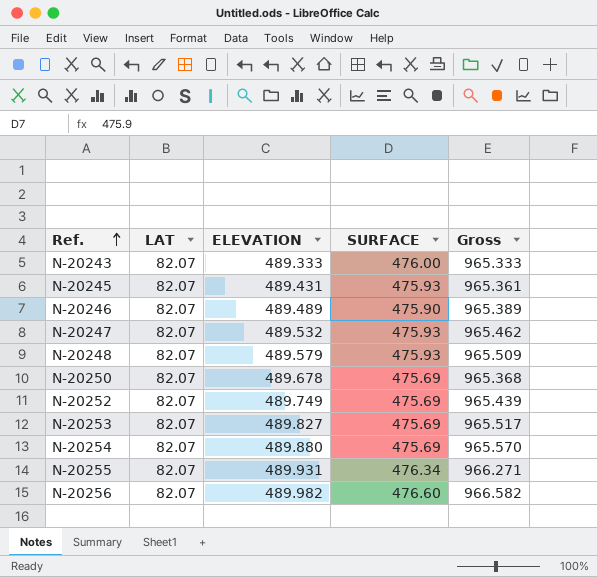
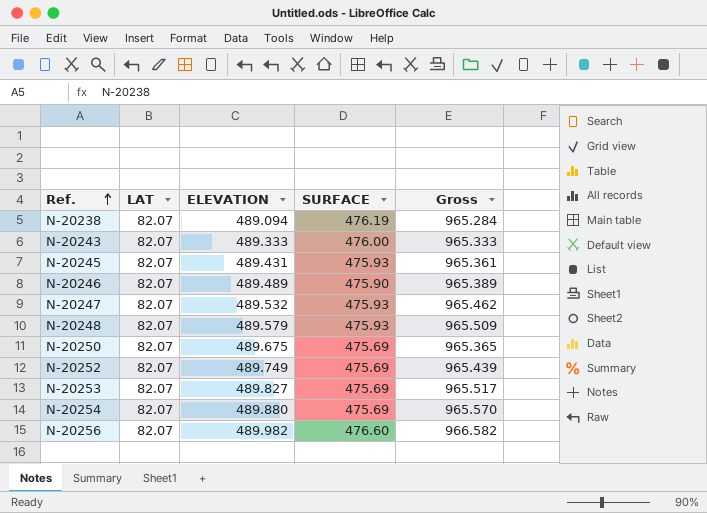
row N-20255: 82.07 | 489.931 | 476.34 | 966.271 -> none
row N-20238: none -> 82.07 | 489.094 | 476.19 | 965.284
N-20250 | ELEVATION: 489.678 -> 489.675
N-20250 | Gross: 965.368 -> 965.365

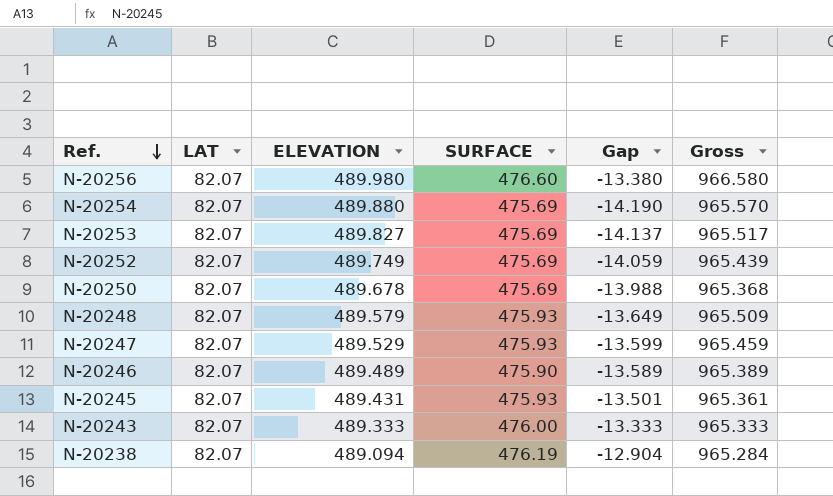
row order: Ref. ascending -> Ref. descending
column Gap | formula: none -> [SURFACE] - [ELEVATION]
N-20256 | ELEVATION: 489.982 -> 489.980
N-20256 | Gross: 966.582 -> 966.580
N-20250 | ELEVATION: 489.675 -> 489.678
N-20250 | Gross: 965.365 -> 965.368
N-20247 | ELEVATION: 489.532 -> 489.529
N-20247 | Gross: 965.462 -> 965.459

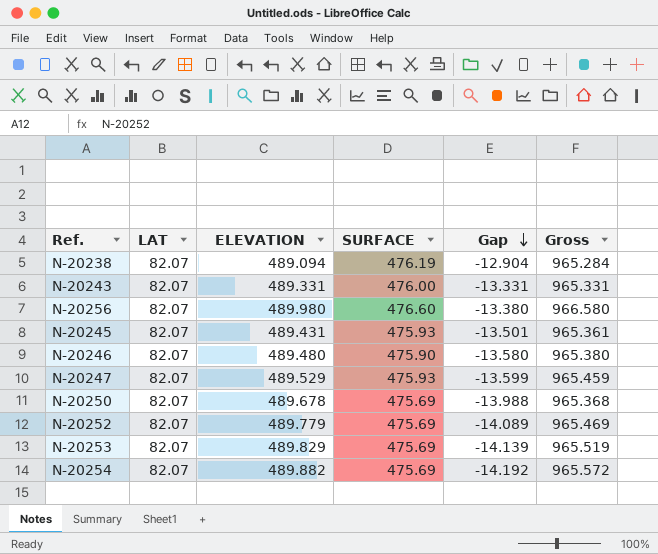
row order: Ref. descending -> Gap descending
row N-20248: 82.07 | 489.579 | 475.93 | -13.649 | 965.509 -> none
N-20243 | ELEVATION: 489.333 -> 489.331
N-20243 | Gap: -13.333 -> -13.331
N-20243 | Gross: 965.333 -> 965.331
N-20246 | ELEVATION: 489.489 -> 489.480
N-20246 | Gap: -13.589 -> -13.580
N-20246 | Gross: 965.389 -> 965.380
N-20252 | ELEVATION: 489.749 -> 489.779
N-20252 | Gap: -14.059 -> -14.089
N-20252 | Gross: 965.439 -> 965.469
N-20253 | ELEVATION: 489.827 -> 489.829
N-20253 | Gap: -14.137 -> -14.139
N-20253 | Gross: 965.517 -> 965.519
N-20254 | ELEVATION: 489.880 -> 489.882
N-20254 | Gap: -14.190 -> -14.192
N-20254 | Gross: 965.570 -> 965.572

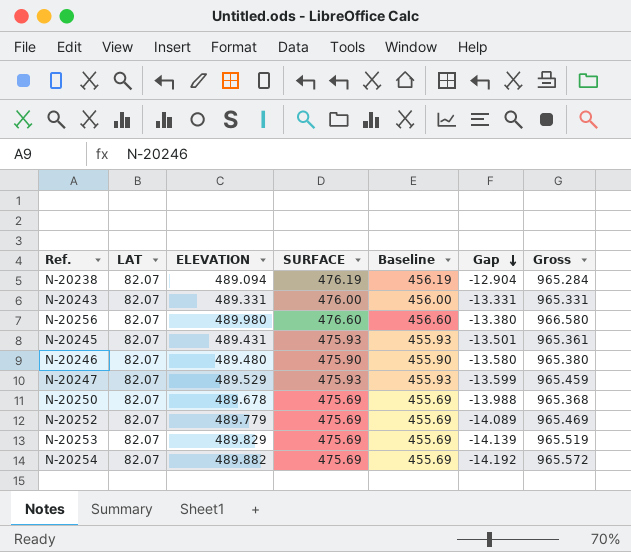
column Baseline | formula: none -> [SURFACE] - 20

